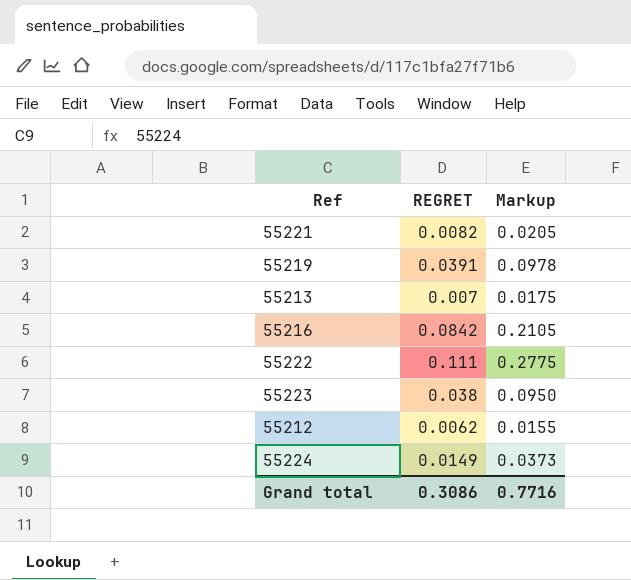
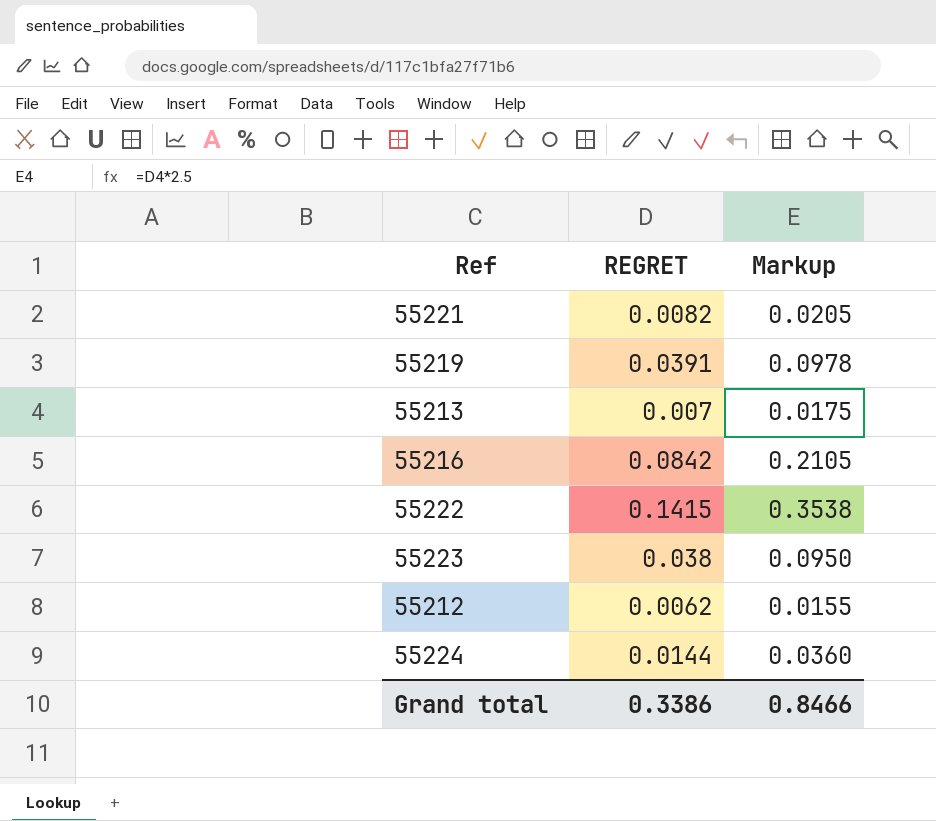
55222 | REGRET: 0.111 -> 0.1415
55222 | Markup: 0.2775 -> 0.3538
55224 | REGRET: 0.0149 -> 0.0144
55224 | Markup: 0.0373 -> 0.0360
Grand total | REGRET: 0.3086 -> 0.3386
Grand total | Markup: 0.7716 -> 0.8466

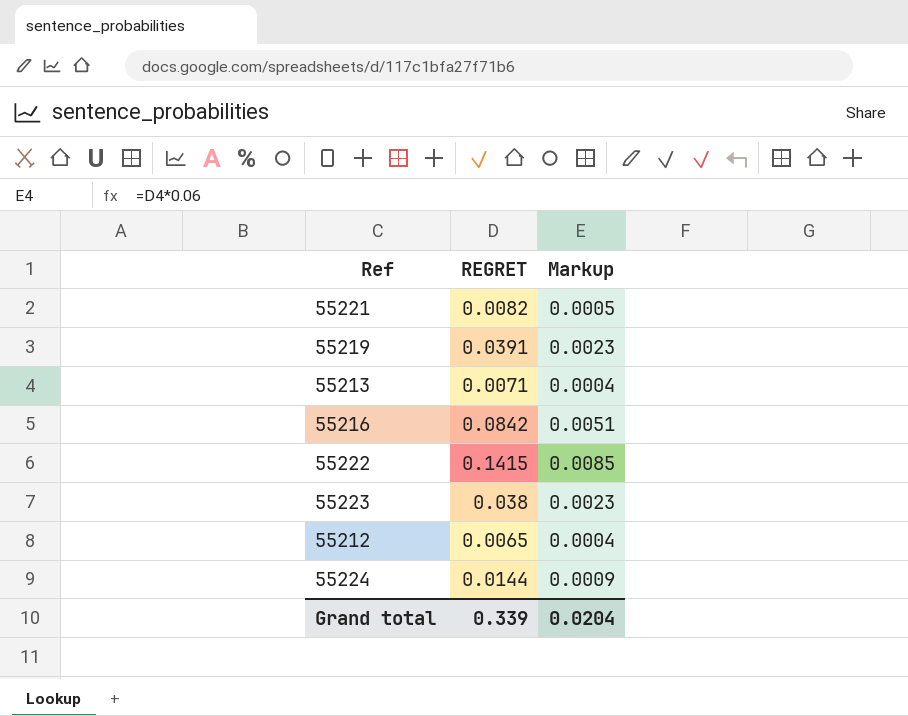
column Markup | formula: [REGRET] * 2.5 -> [REGRET] * 0.06
55213 | REGRET: 0.007 -> 0.0071
55212 | REGRET: 0.0062 -> 0.0065
Grand total | REGRET: 0.3386 -> 0.339
Grand total | Markup: 0.8466 -> 0.0204

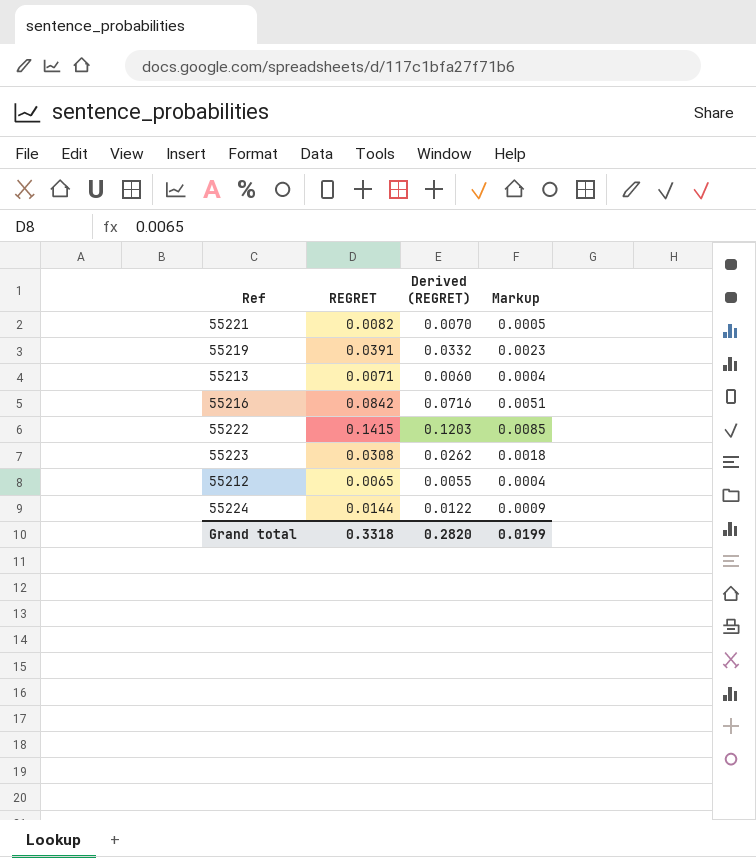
column Derived (REGRET) | formula: none -> [REGRET] * 0.85
55223 | REGRET: 0.038 -> 0.0308
55223 | Markup: 0.0023 -> 0.0018
Grand total | REGRET: 0.339 -> 0.3318
Grand total | Markup: 0.0204 -> 0.0199

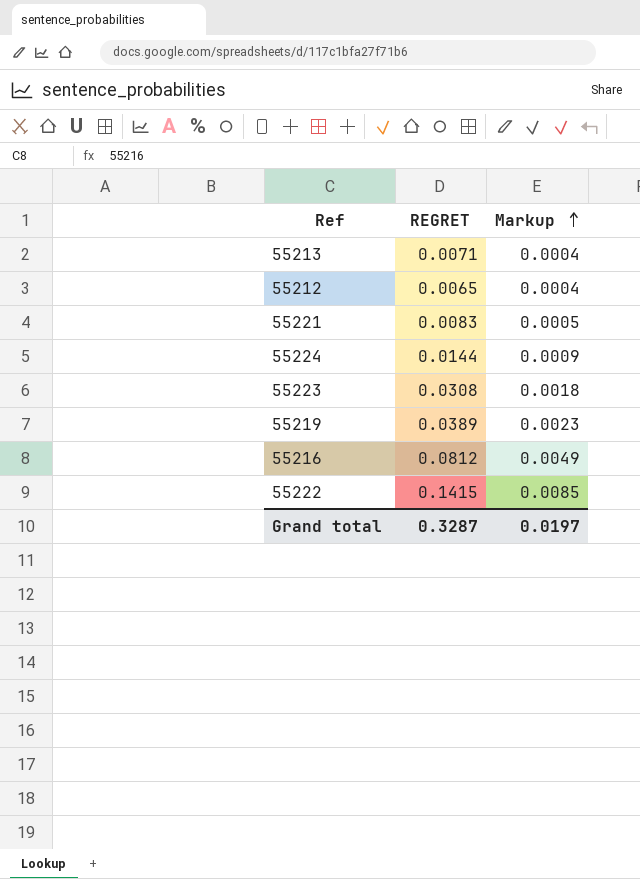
row order: none -> Markup ascending
column Derived (REGRET) | formula: [REGRET] * 0.85 -> none
55221 | REGRET: 0.0082 -> 0.0083
55219 | REGRET: 0.0391 -> 0.0389
55216 | REGRET: 0.0842 -> 0.0812
55216 | Markup: 0.0051 -> 0.0049
Grand total | REGRET: 0.3318 -> 0.3287
Grand total | Markup: 0.0199 -> 0.0197

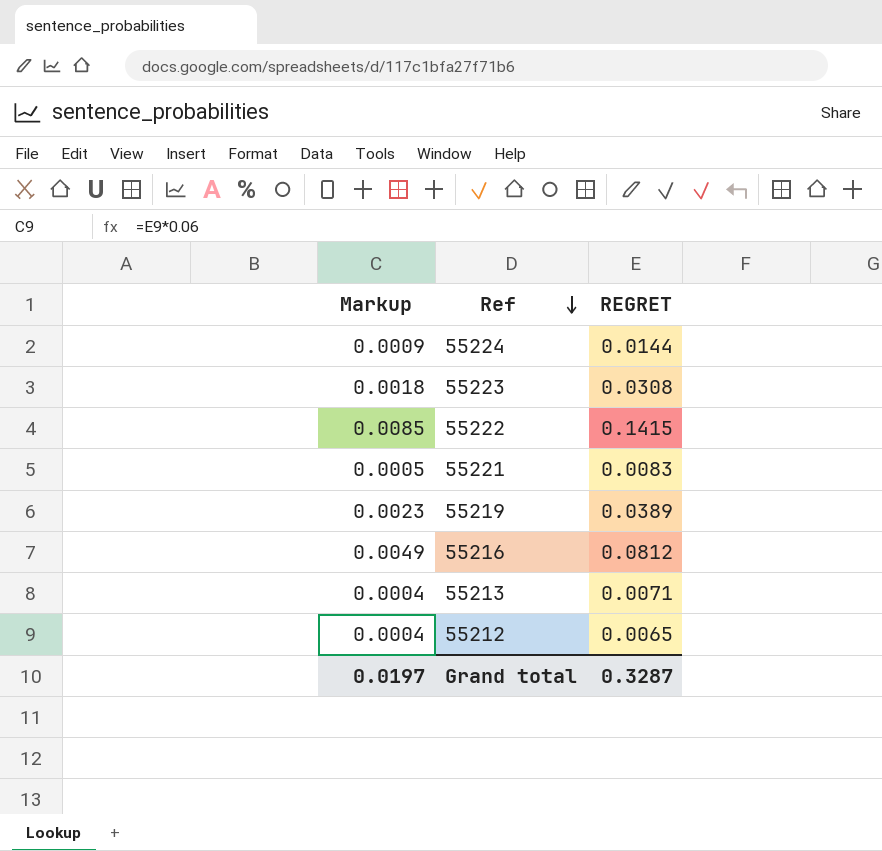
row order: Markup ascending -> Ref descending
column Markup | position: 3 -> 1

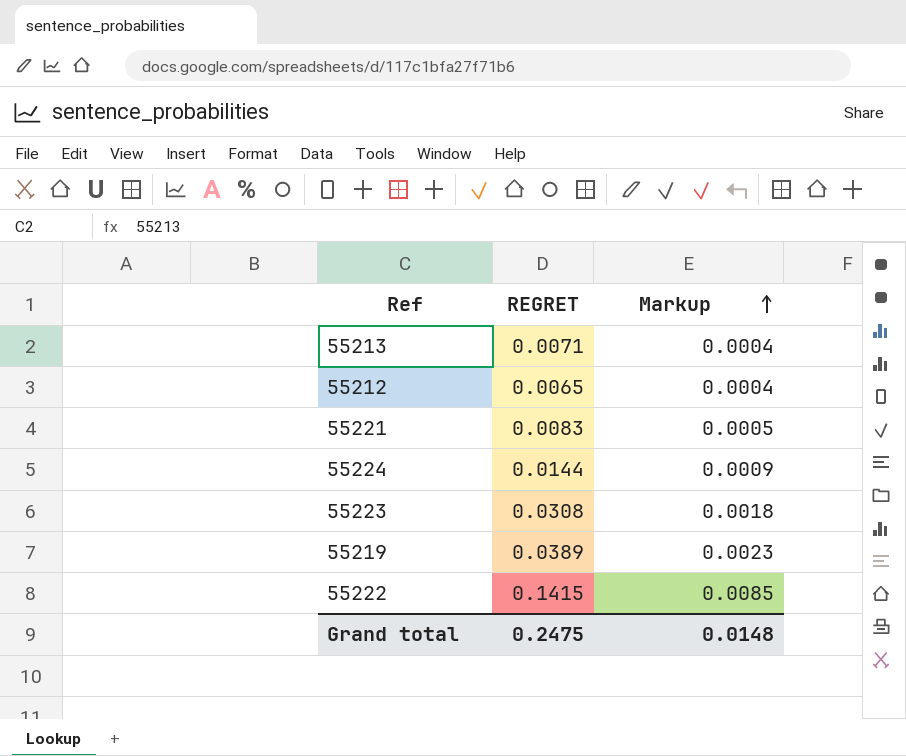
row order: Ref descending -> Markup ascending
column Markup | position: 1 -> 3
row 55216: 0.0049 | 0.0812 -> none
Grand total | REGRET: 0.3287 -> 0.2475
Grand total | Markup: 0.0197 -> 0.0148

